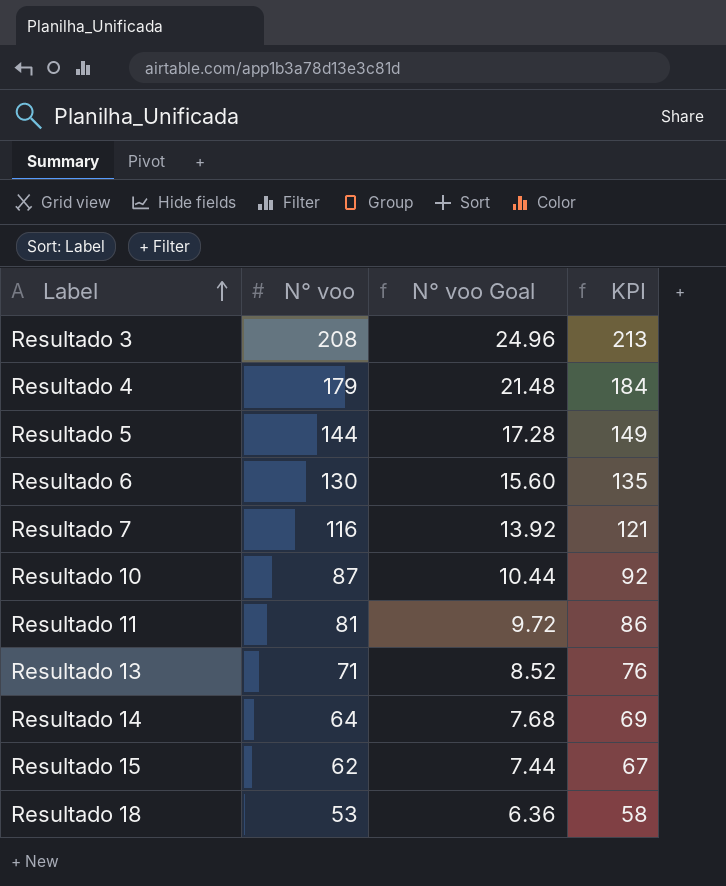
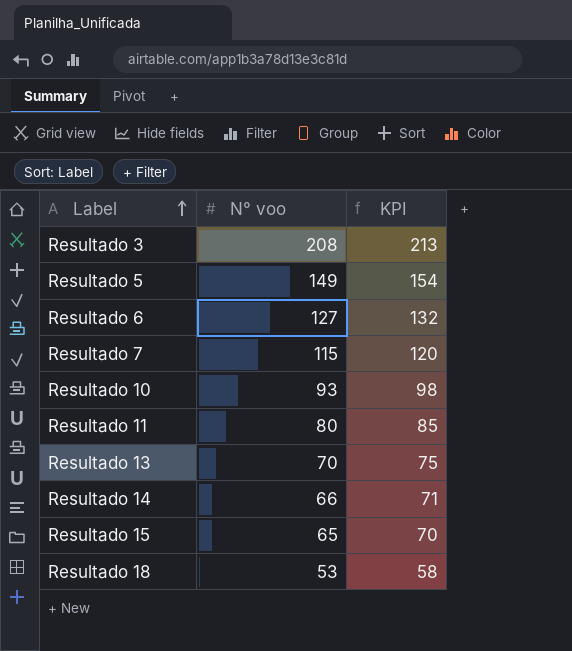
column N° voo Goal | formula: [N° voo] * 0.12 -> none
row Resultado 4: 179 | 21.48 | 184 -> none
Resultado 5 | N° voo: 144 -> 149
Resultado 5 | KPI: 149 -> 154
Resultado 6 | N° voo: 130 -> 127
Resultado 6 | KPI: 135 -> 132
Resultado 7 | N° voo: 116 -> 115
Resultado 7 | KPI: 121 -> 120
Resultado 10 | N° voo: 87 -> 93
Resultado 10 | KPI: 92 -> 98
Resultado 11 | N° voo: 81 -> 80
Resultado 11 | KPI: 86 -> 85
Resultado 13 | N° voo: 71 -> 70
Resultado 13 | KPI: 76 -> 75
Resultado 14 | N° voo: 64 -> 66
Resultado 14 | KPI: 69 -> 71
Resultado 15 | N° voo: 62 -> 65
Resultado 15 | KPI: 67 -> 70

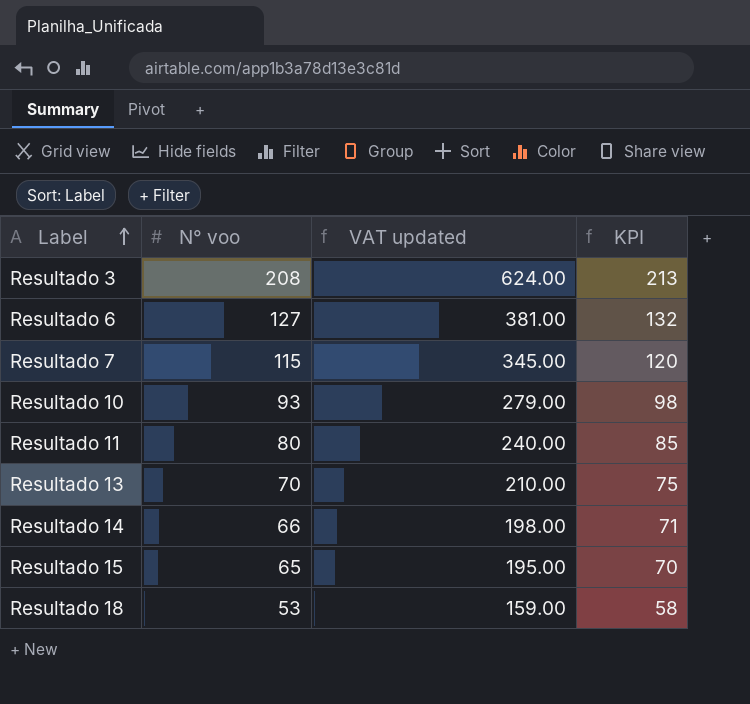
column VAT updated | formula: none -> [N° voo] * 3
row Resultado 5: 149 | 154 -> none

